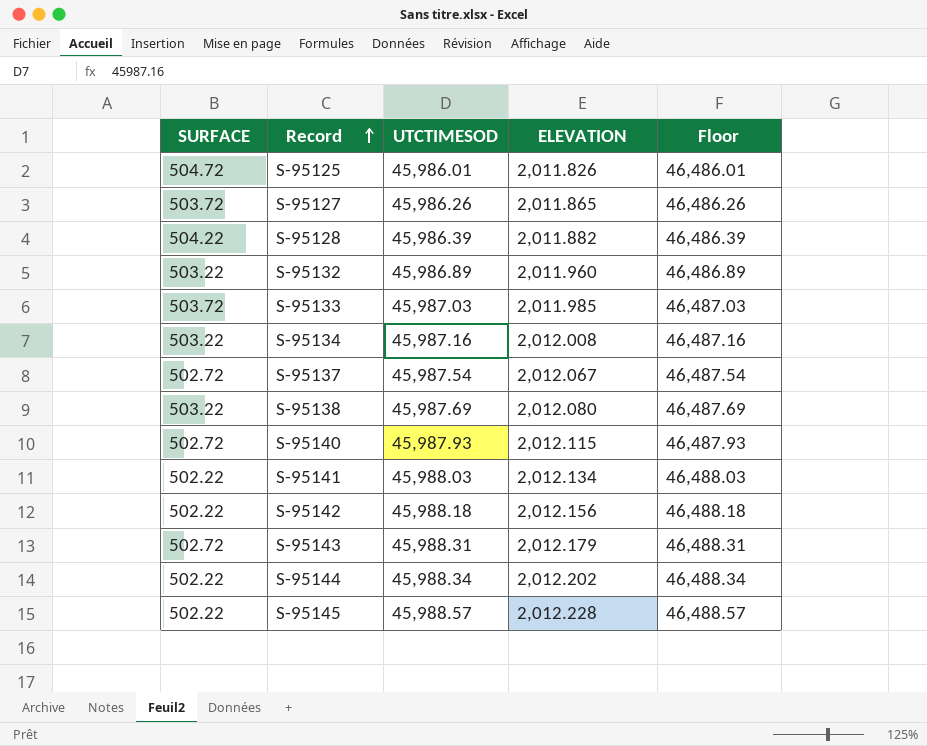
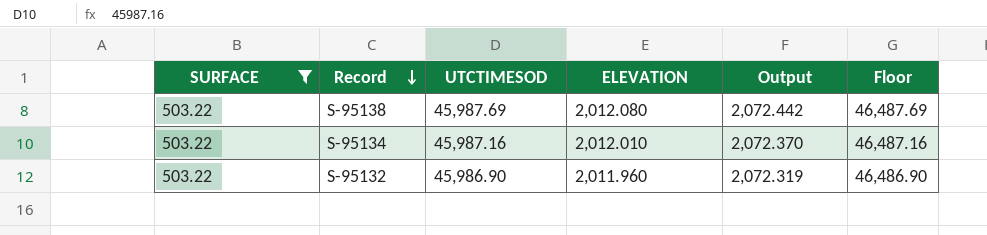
filter: none -> SURFACE = 503.22
row order: Record ascending -> Record descending
column Output | formula: none -> [ELEVATION] * 1.03
S-95134 | ELEVATION: 2,012.008 -> 2,012.010
S-95132 | UTCTIMESOD: 45,986.89 -> 45,986.90
S-95132 | Floor: 46,486.89 -> 46,486.90

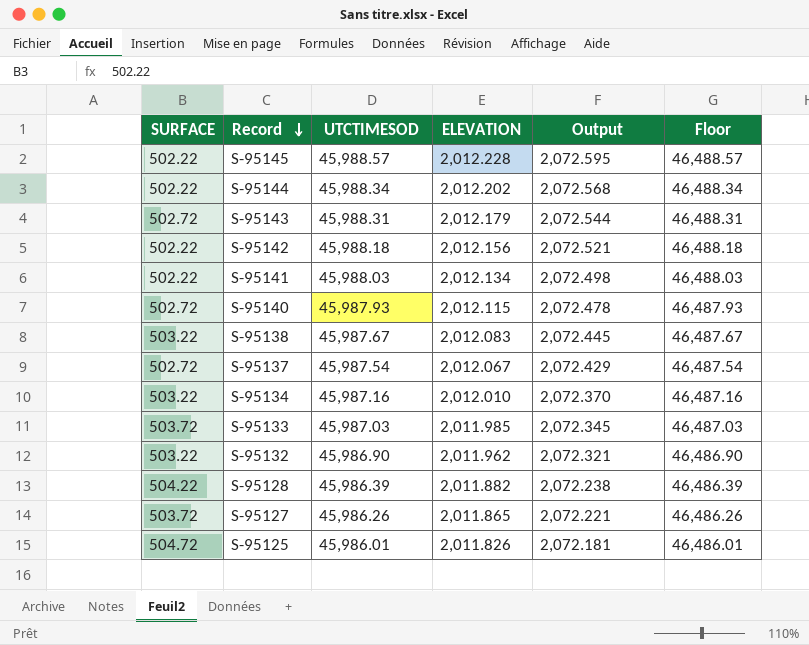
filter: SURFACE = 503.22 -> none
S-95138 | UTCTIMESOD: 45,987.69 -> 45,987.67
S-95138 | ELEVATION: 2,012.080 -> 2,012.083
S-95138 | Output: 2,072.442 -> 2,072.445
S-95138 | Floor: 46,487.69 -> 46,487.67
S-95132 | ELEVATION: 2,011.960 -> 2,011.962
S-95132 | Output: 2,072.319 -> 2,072.321

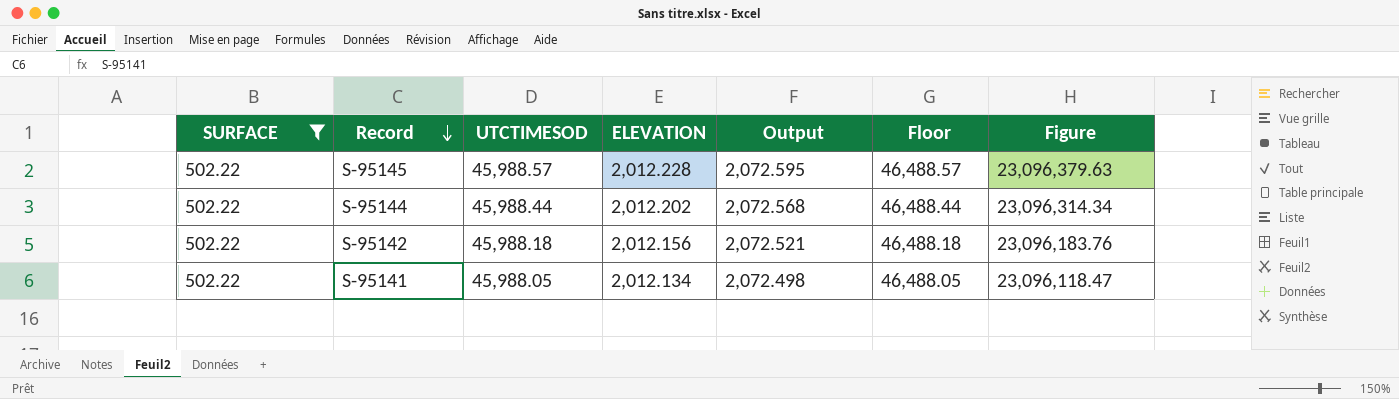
filter: none -> SURFACE = 502.22
column Figure | formula: none -> [SURFACE] * [UTCTIMESOD]
S-95144 | UTCTIMESOD: 45,988.34 -> 45,988.44
S-95144 | Floor: 46,488.34 -> 46,488.44
S-95141 | UTCTIMESOD: 45,988.03 -> 45,988.05
S-95141 | Floor: 46,488.03 -> 46,488.05

